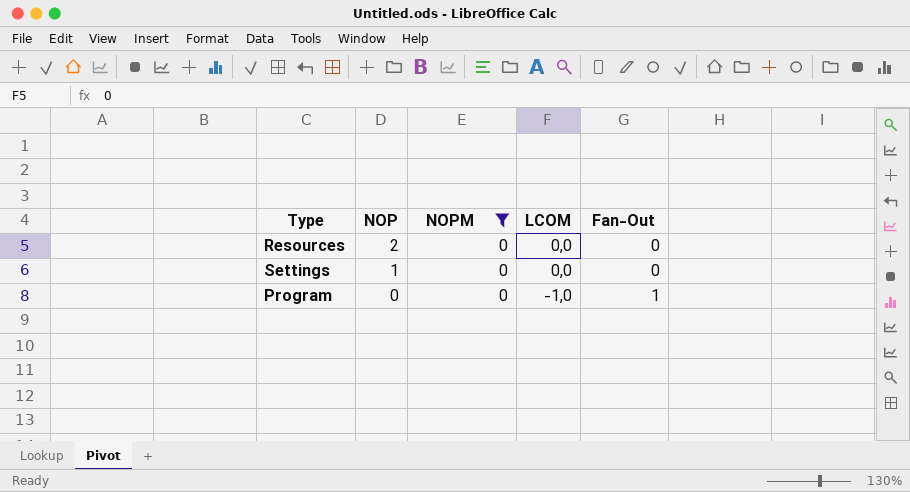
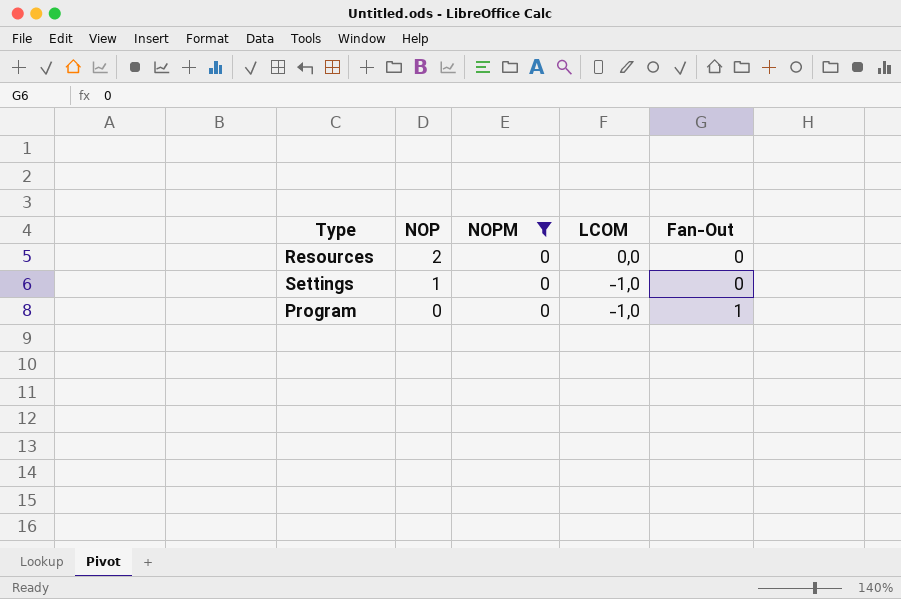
Settings | LCOM: 0,0 -> -1,0

